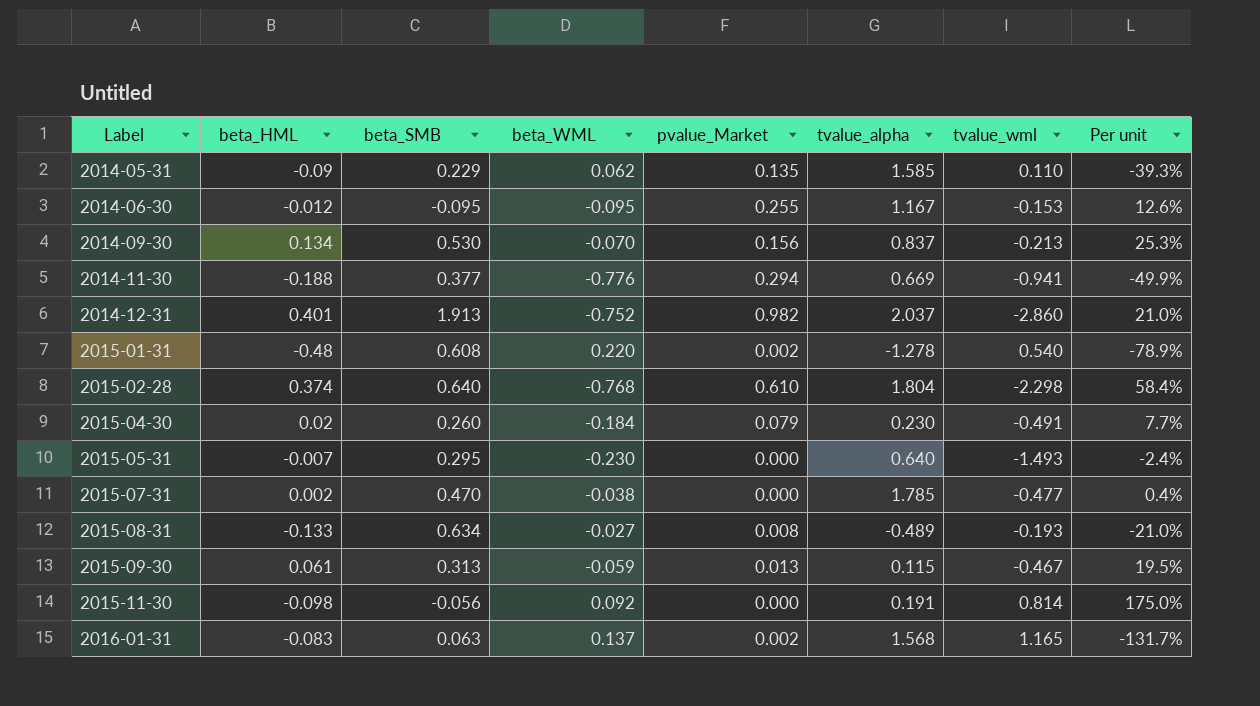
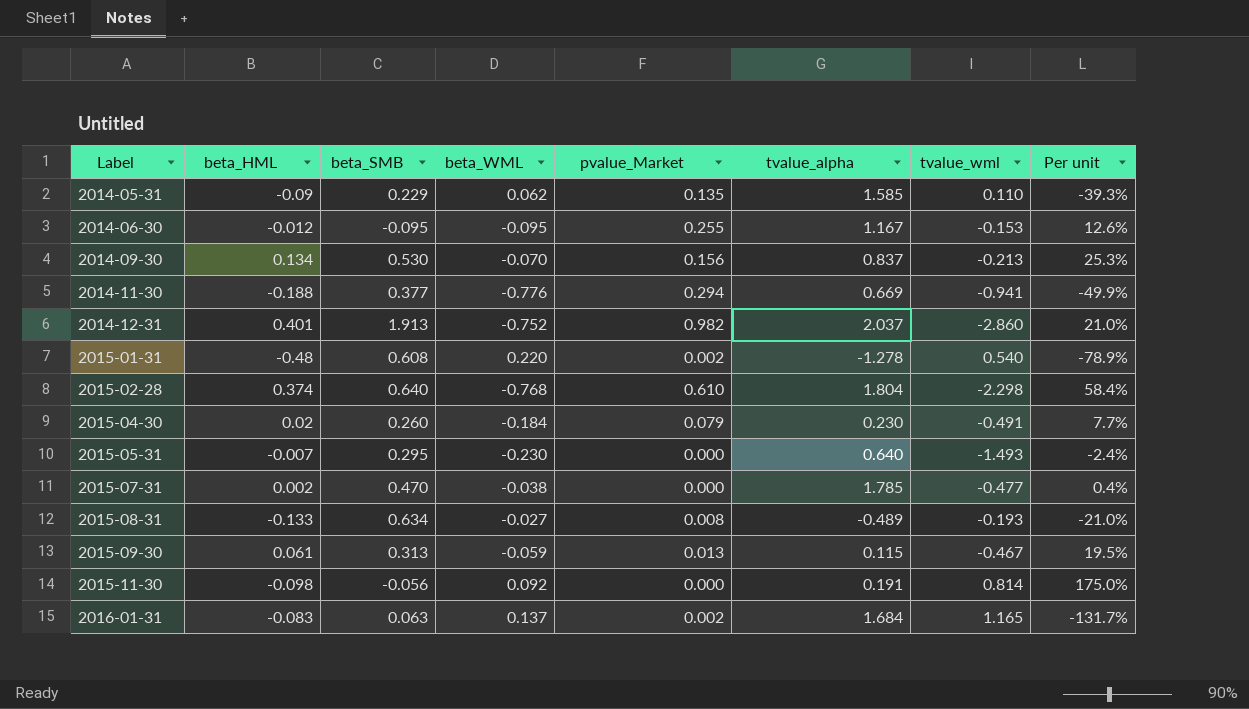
2016-01-31 | tvalue_alpha: 1.568 -> 1.684

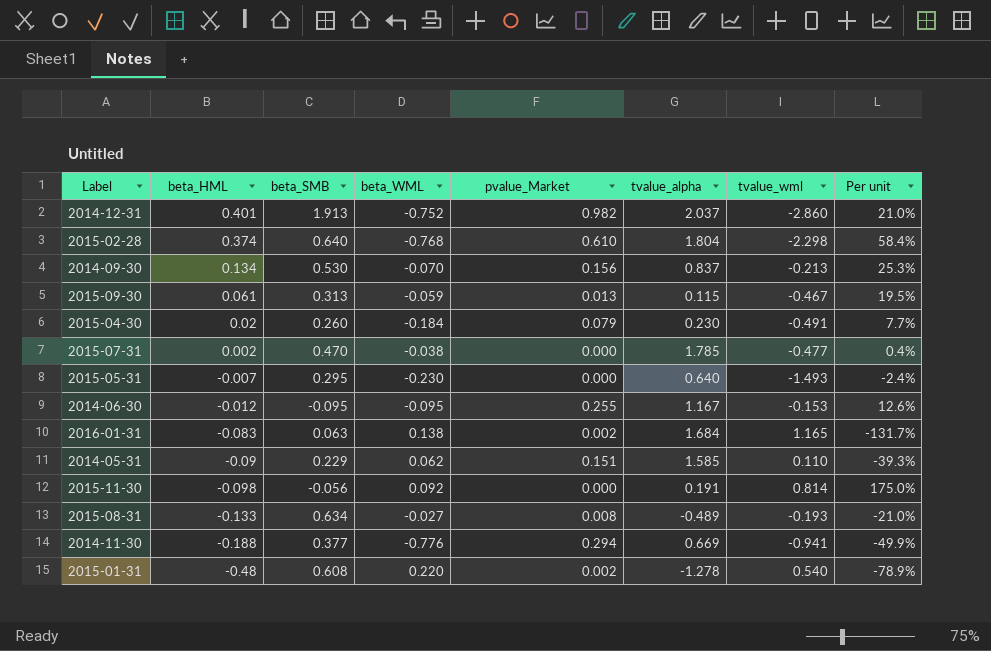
row order: Label ascending -> beta_HML descending
2016-01-31 | beta_WML: 0.137 -> 0.138
2014-05-31 | pvalue_Market: 0.135 -> 0.151

